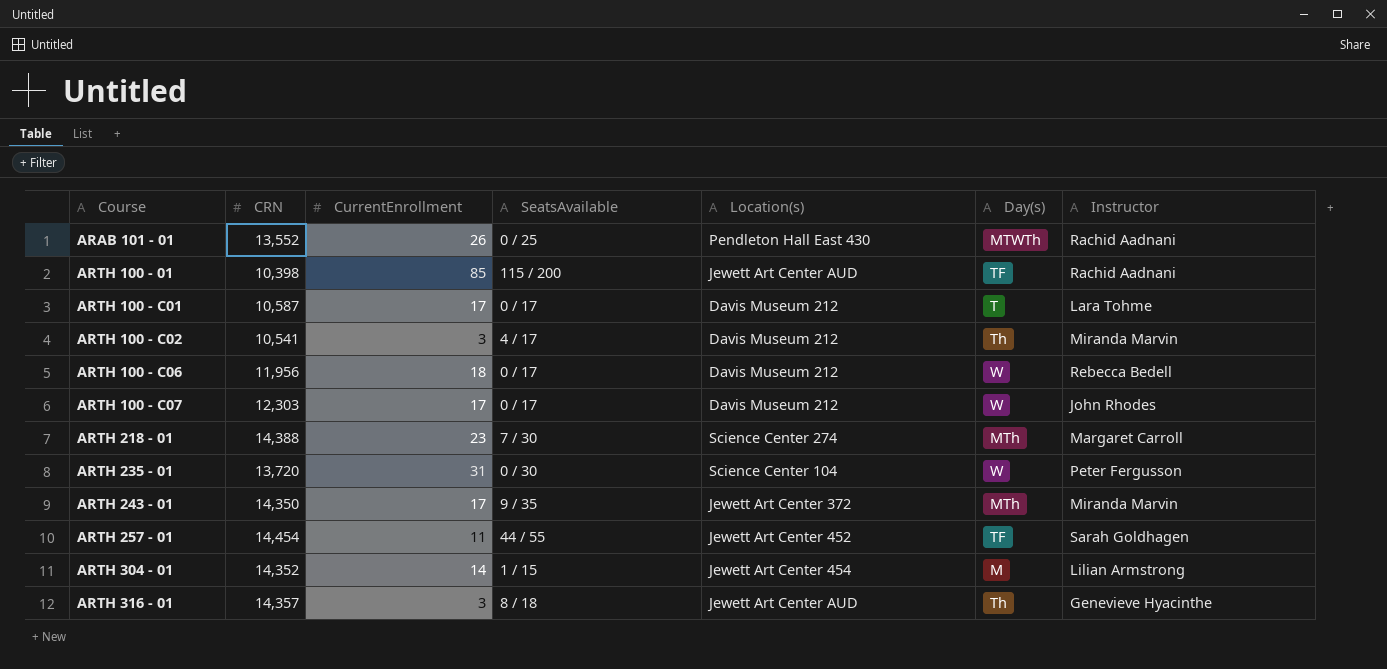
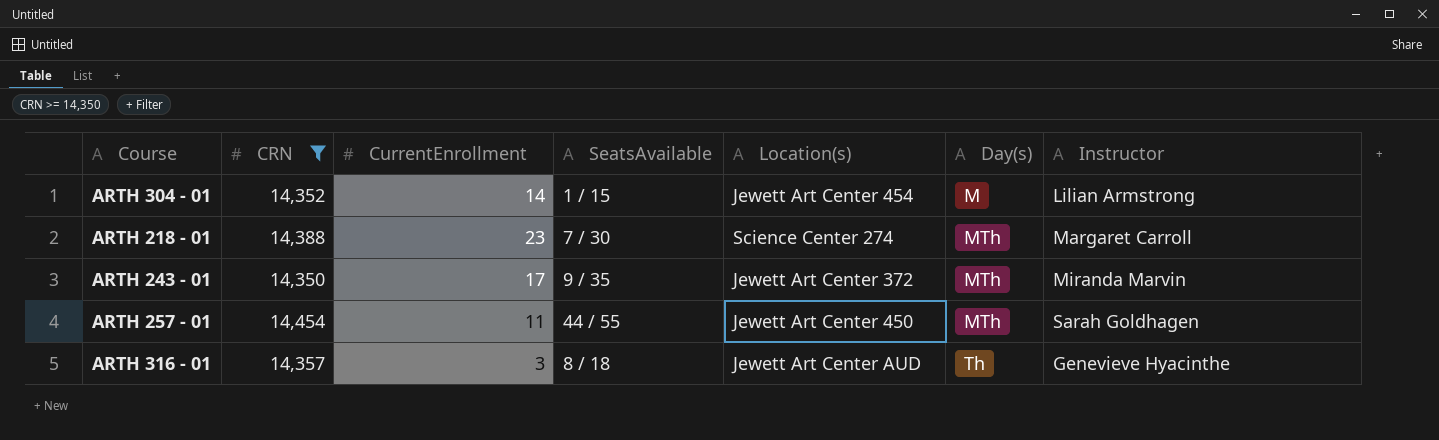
filter: none -> CRN >= 14,350
row order: Course ascending -> Day(s) ascending
ARTH 257 - 01 | Location(s): Jewett Art Center 452 -> Jewett Art Center 450
ARTH 257 - 01 | Day(s): TF -> MTh

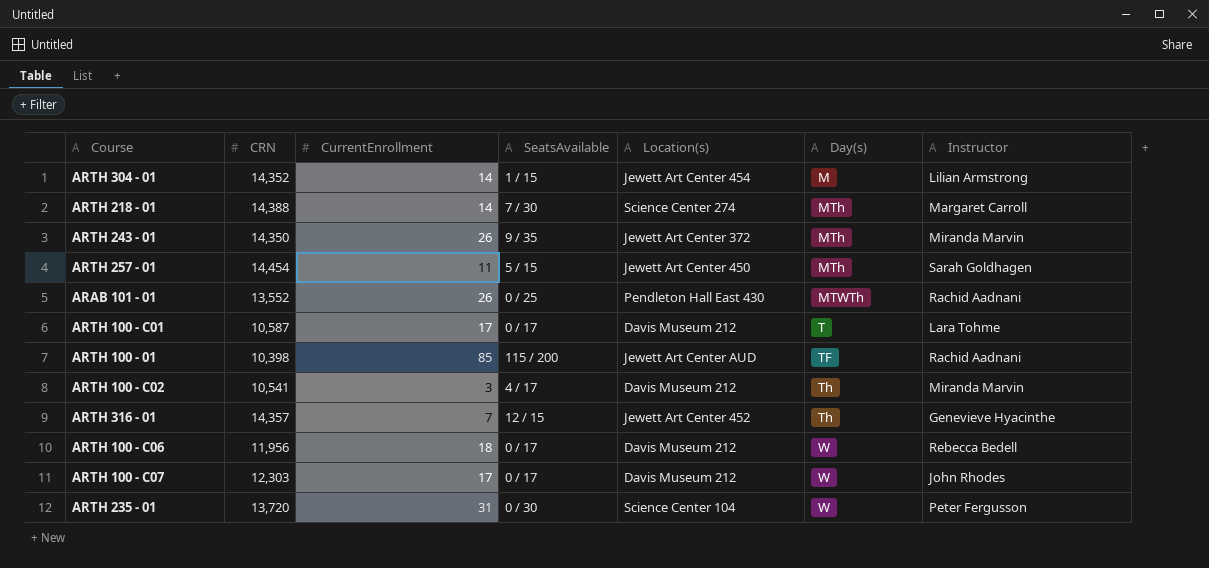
filter: CRN >= 14,350 -> none
ARTH 218 - 01 | CurrentEnrollment: 23 -> 14
ARTH 243 - 01 | CurrentEnrollment: 17 -> 26
ARTH 257 - 01 | SeatsAvailable: 44 / 55 -> 5 / 15
ARTH 316 - 01 | CurrentEnrollment: 3 -> 7
ARTH 316 - 01 | SeatsAvailable: 8 / 18 -> 12 / 15
ARTH 316 - 01 | Location(s): Jewett Art Center AUD -> Jewett Art Center 452

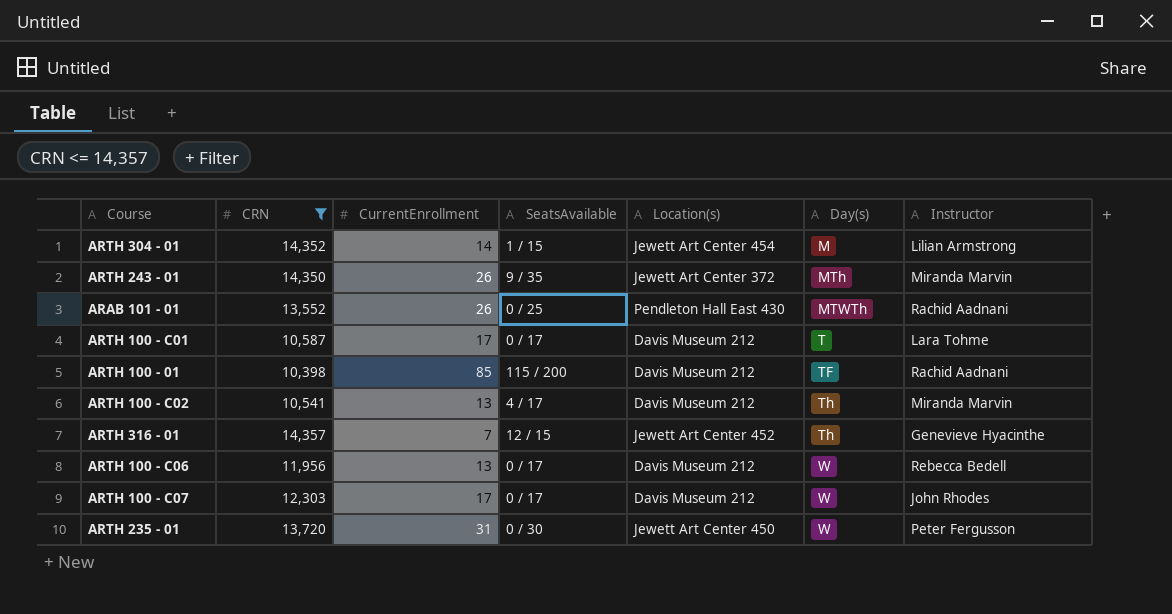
filter: none -> CRN <= 14,357
ARTH 100 - 01 | Location(s): Jewett Art Center AUD -> Davis Museum 212
ARTH 100 - C02 | CurrentEnrollment: 3 -> 13
ARTH 100 - C06 | CurrentEnrollment: 18 -> 13
ARTH 235 - 01 | Location(s): Science Center 104 -> Jewett Art Center 450

